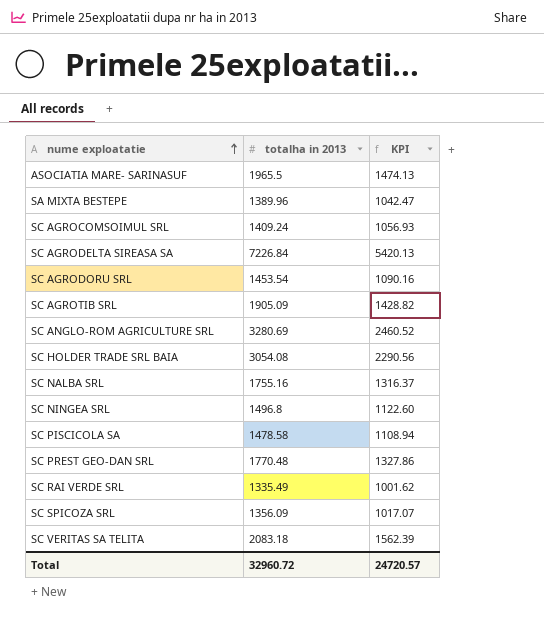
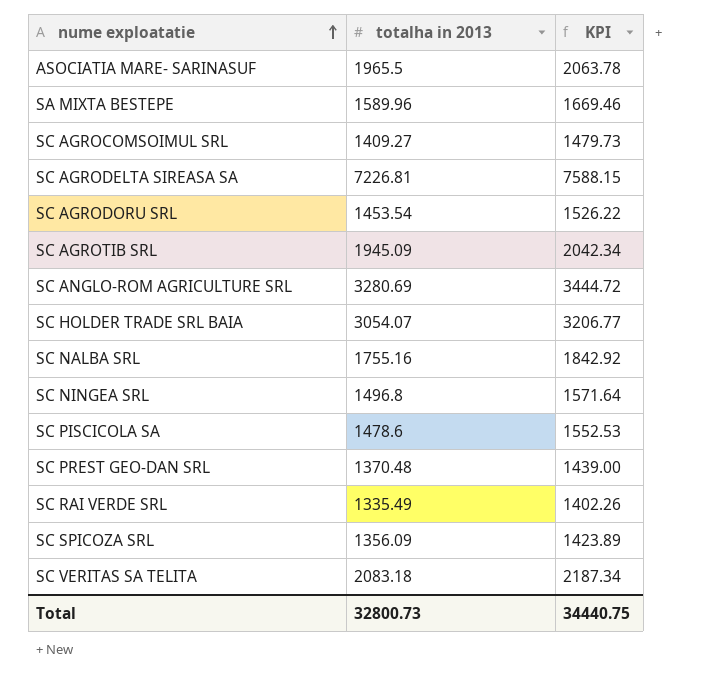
column KPI | formula: [totalha in 2013] * 0.75 -> [totalha in 2013] * 1.05
SA MIXTA BESTEPE | totalha in 2013: 1389.96 -> 1589.96
SC AGROCOMSOIMUL SRL | totalha in 2013: 1409.24 -> 1409.27
SC AGRODELTA SIREASA SA | totalha in 2013: 7226.84 -> 7226.81
SC AGROTIB SRL | totalha in 2013: 1905.09 -> 1945.09
SC HOLDER TRADE SRL BAIA | totalha in 2013: 3054.08 -> 3054.07
SC PISCICOLA SA | totalha in 2013: 1478.58 -> 1478.6
SC PREST GEO-DAN SRL | totalha in 2013: 1770.48 -> 1370.48
Total | totalha in 2013: 32960.72 -> 32800.73
Total | KPI: 24720.57 -> 34440.75

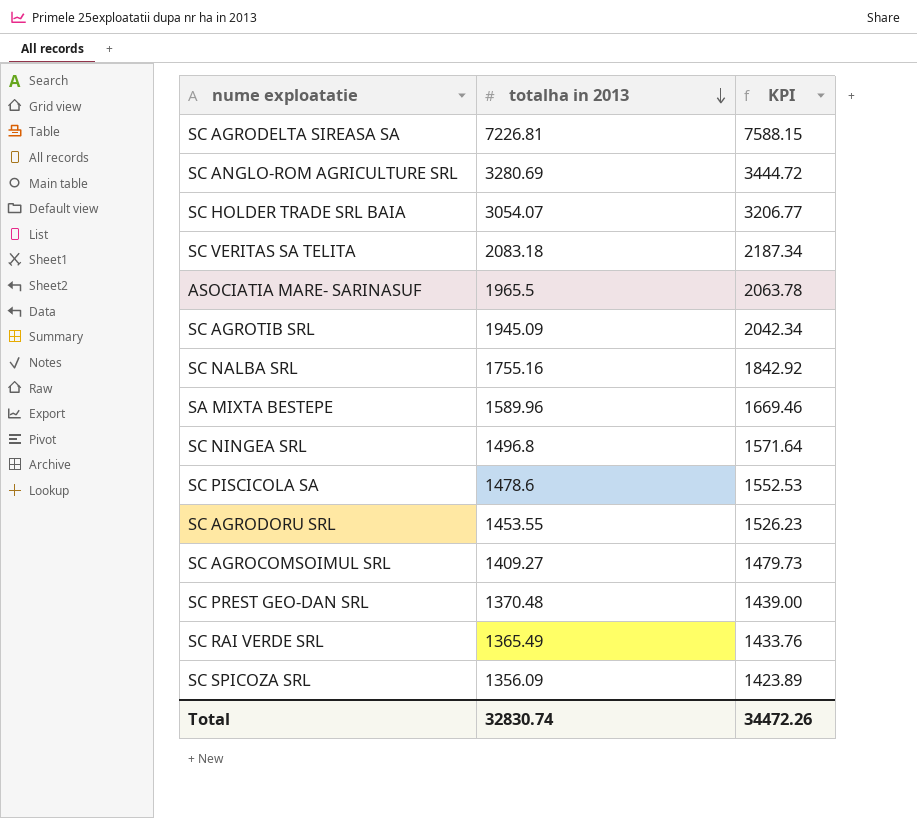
row order: nume exploatatie ascending -> totalha in 2013 descending
SC AGRODORU SRL | totalha in 2013: 1453.54 -> 1453.55
SC AGRODORU SRL | KPI: 1526.22 -> 1526.23
SC RAI VERDE SRL | totalha in 2013: 1335.49 -> 1365.49
SC RAI VERDE SRL | KPI: 1402.26 -> 1433.76
Total | totalha in 2013: 32800.73 -> 32830.74
Total | KPI: 34440.75 -> 34472.26

